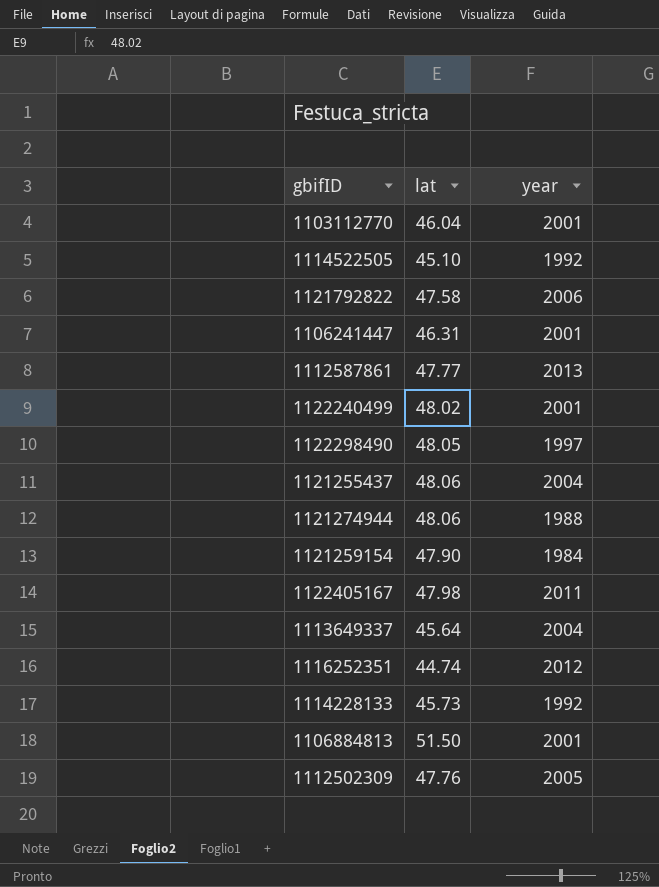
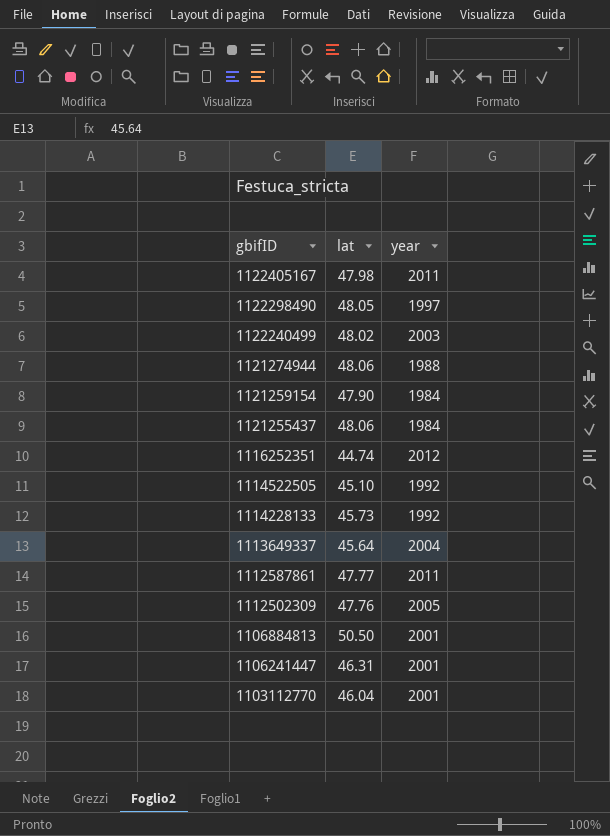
row order: none -> gbifID descending
row 1121792822: 47.58 | 2006 -> none
1122240499 | year: 2001 -> 2003
1121255437 | year: 2004 -> 1984
1112587861 | year: 2013 -> 2011
1106884813 | lat: 51.50 -> 50.50

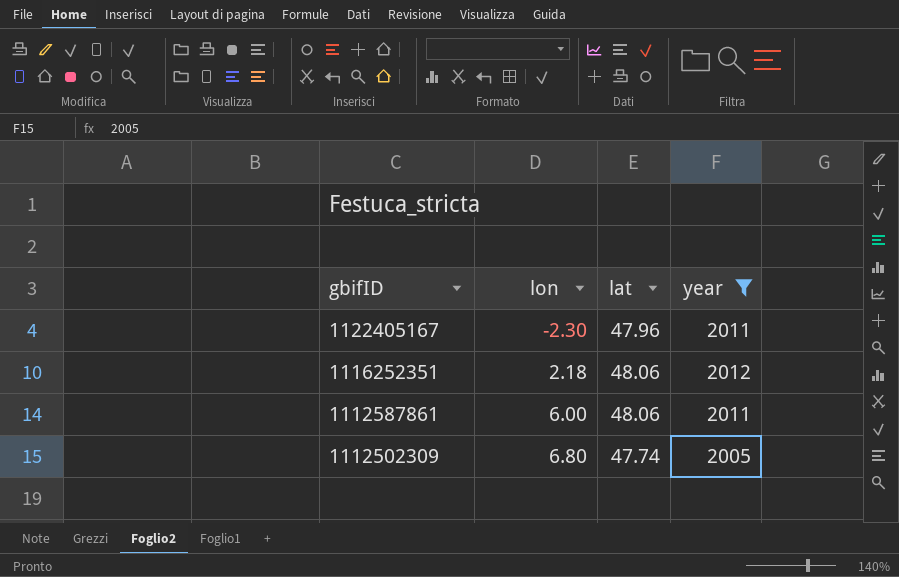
filter: none -> year >= 2005
column lon | position: none -> 2
1122405167 | lat: 47.98 -> 47.96
1116252351 | lat: 44.74 -> 48.06
1112587861 | lat: 47.77 -> 48.06
1112502309 | lat: 47.76 -> 47.74

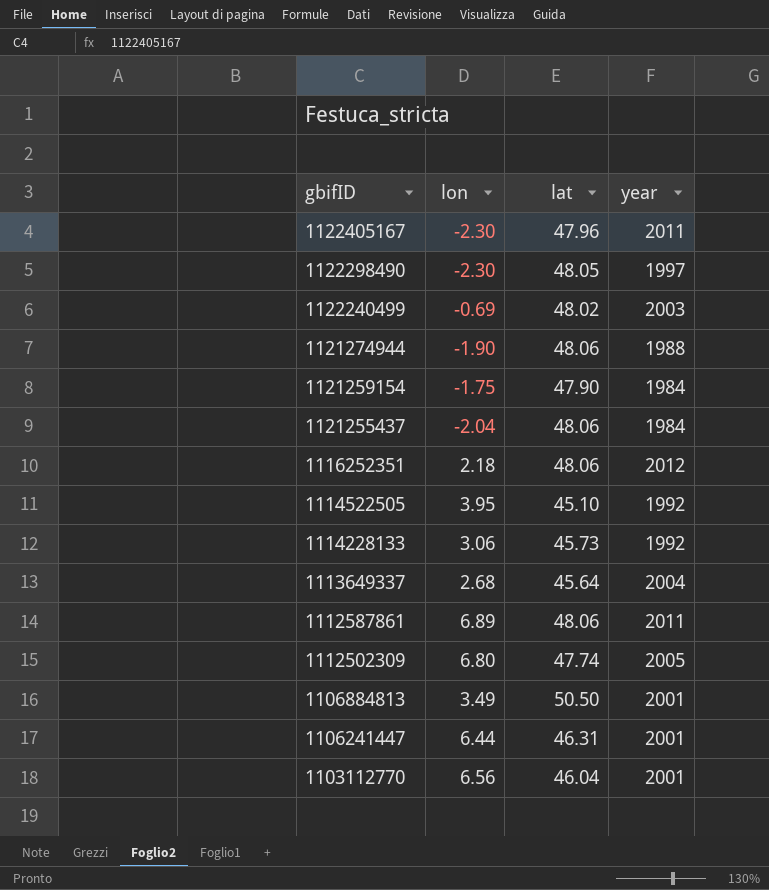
filter: year >= 2005 -> none
1112587861 | lon: 6.00 -> 6.89

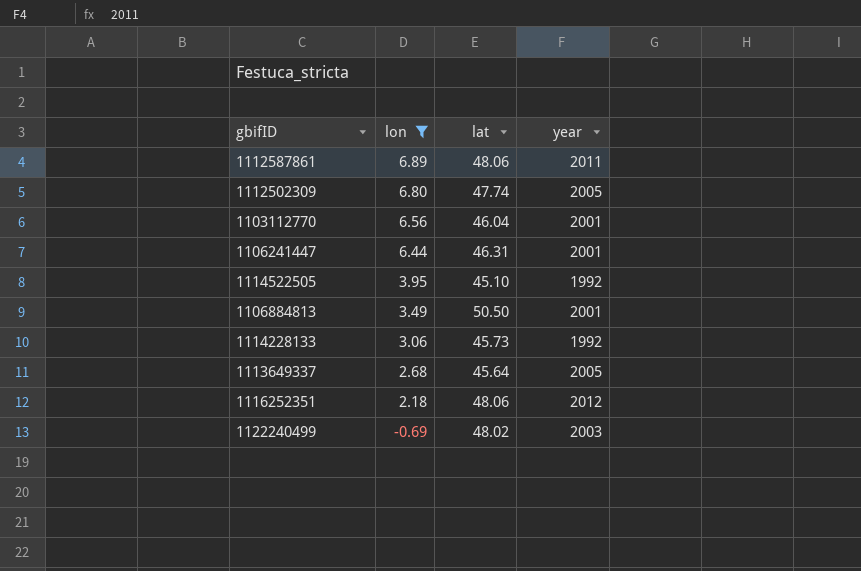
filter: none -> lon >= -0.69
row order: gbifID descending -> lon descending
1113649337 | year: 2004 -> 2005

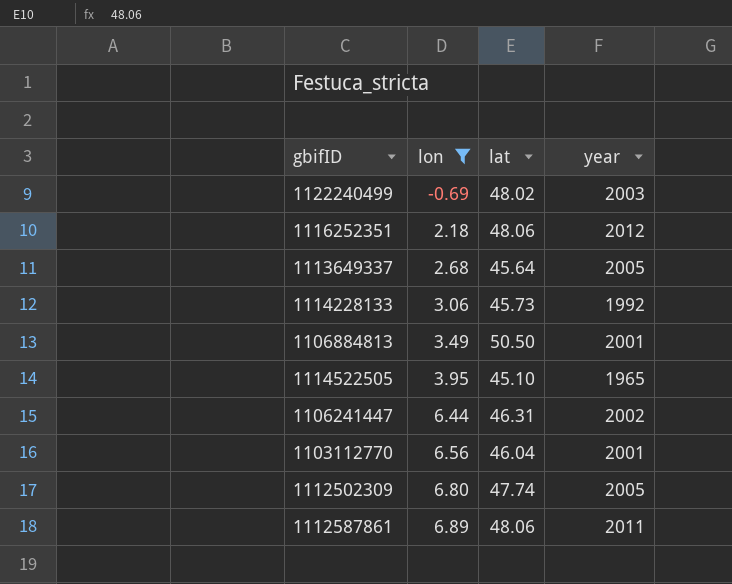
row order: lon descending -> lon ascending
1114522505 | year: 1992 -> 1965
1106241447 | year: 2001 -> 2002

